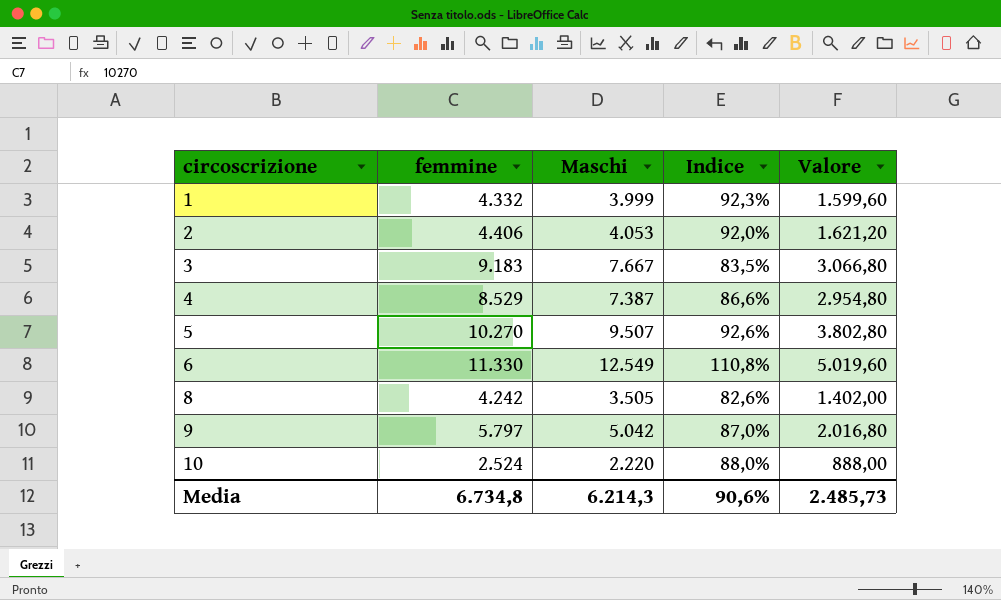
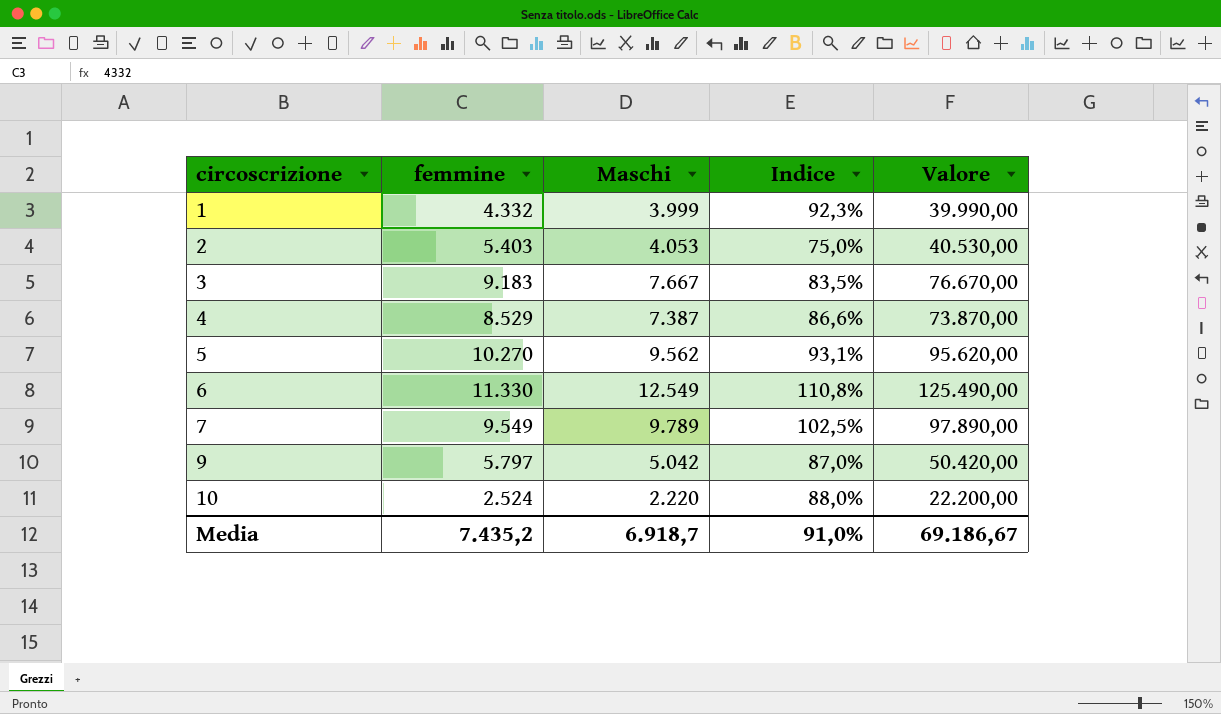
column Valore | formula: [Maschi] * 0,4 -> [Maschi] * 10
row 8: 4.242 | 3.505 | 82,6% | 1.402,00 -> none
2 | femmine: 4.406 -> 5.403
2 | Indice: 92,0% -> 75,0%
5 | Maschi: 9.507 -> 9.562
5 | Indice: 92,6% -> 93,1%
row 7: none -> 9.549 | 9.789 | 102,5% | 97.890,00
Media | femmine: 6.734,8 -> 7.435,2
Media | Maschi: 6.214,3 -> 6.918,7
Media | Indice: 90,6% -> 91,0%
Media | Valore: 2.485,73 -> 69.186,67

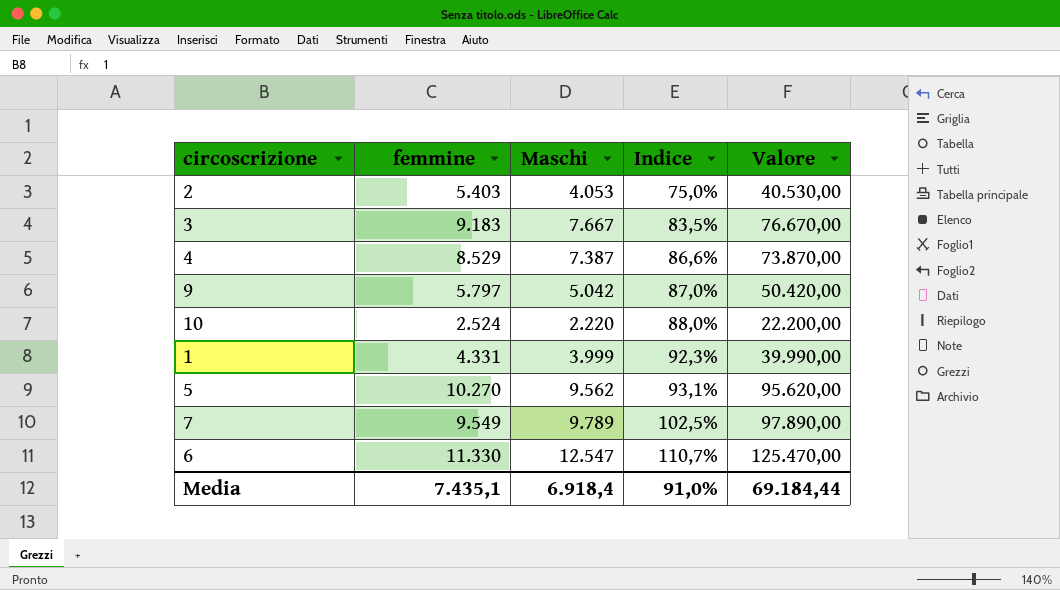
row order: circoscrizione ascending -> Indice ascending
1 | femmine: 4.332 -> 4.331
6 | Maschi: 12.549 -> 12.547
6 | Indice: 110,8% -> 110,7%
6 | Valore: 125.490,00 -> 125.470,00
Media | femmine: 7.435,2 -> 7.435,1
Media | Maschi: 6.918,7 -> 6.918,4
Media | Valore: 69.186,67 -> 69.184,44

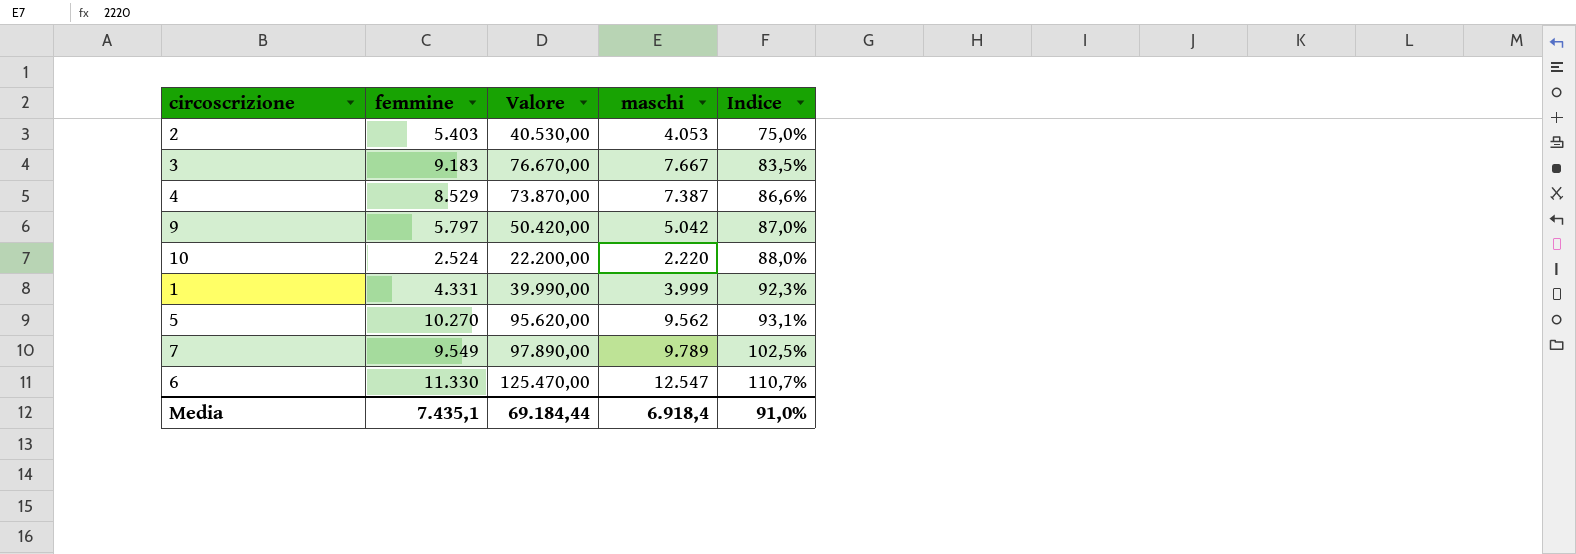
column Valore | position: 5 -> 3
column name: Maschi -> maschi

